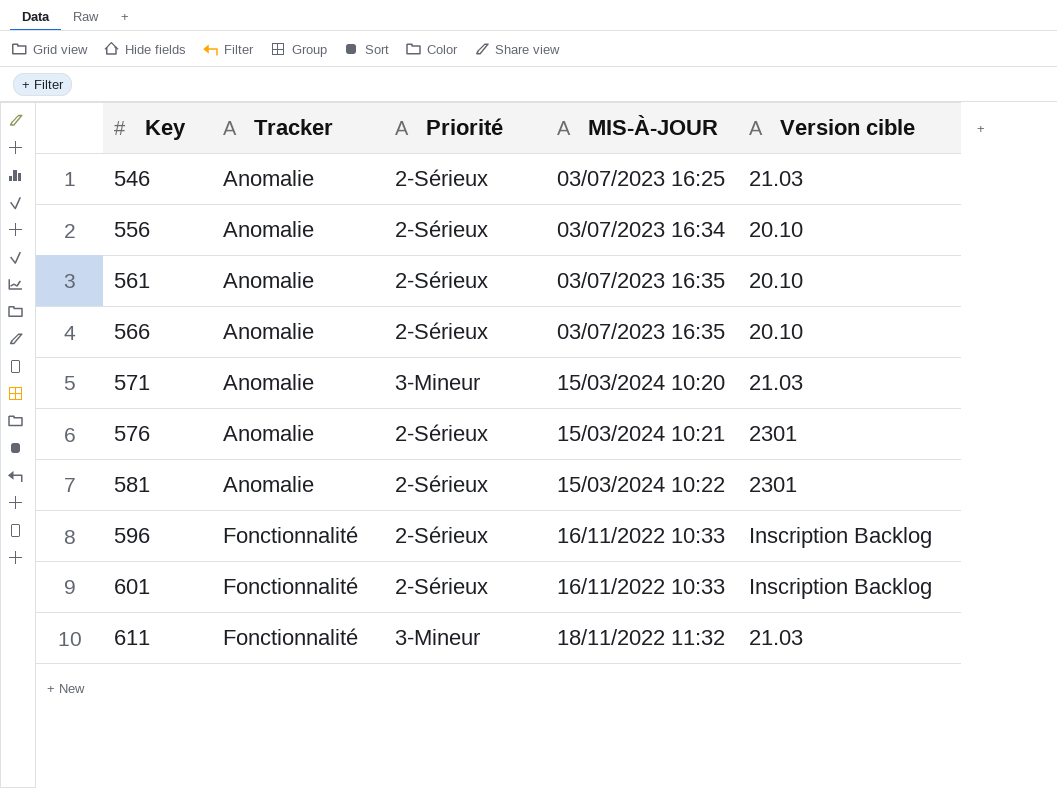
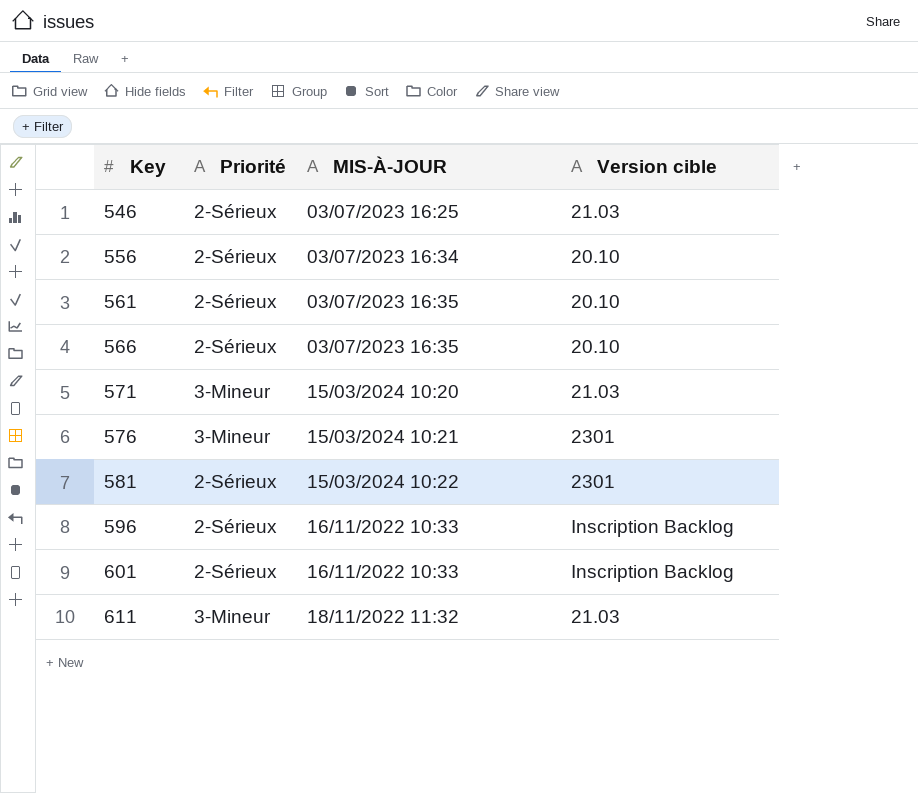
column Tracker | position: 2 -> none
576 | Priorité: 2-Sérieux -> 3-Mineur

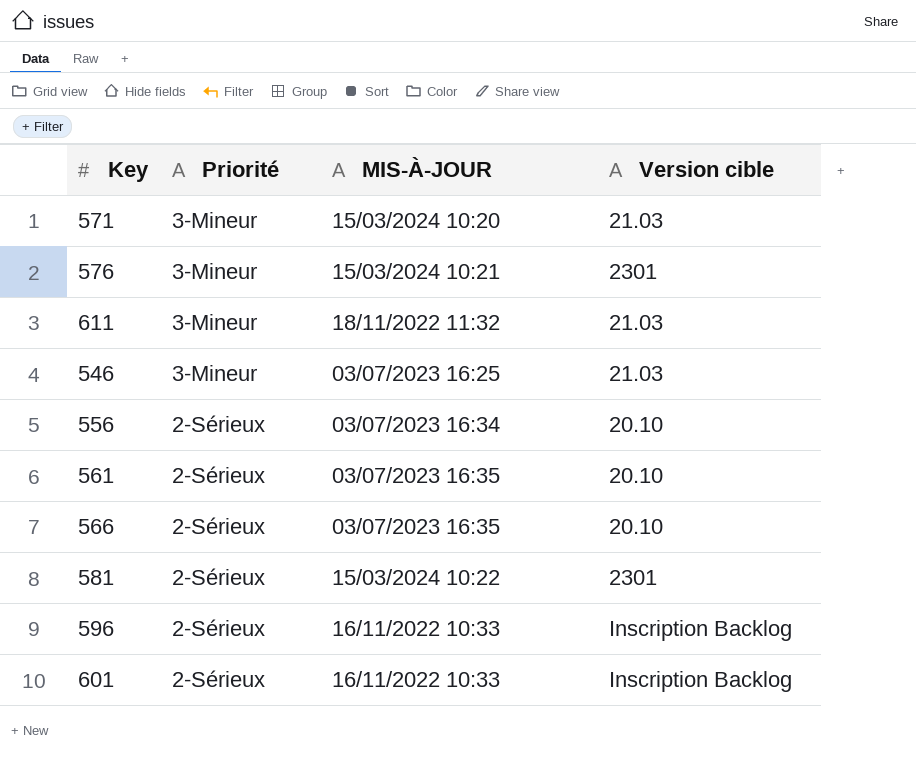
row order: Key ascending -> Priorité descending
546 | Priorité: 2-Sérieux -> 3-Mineur

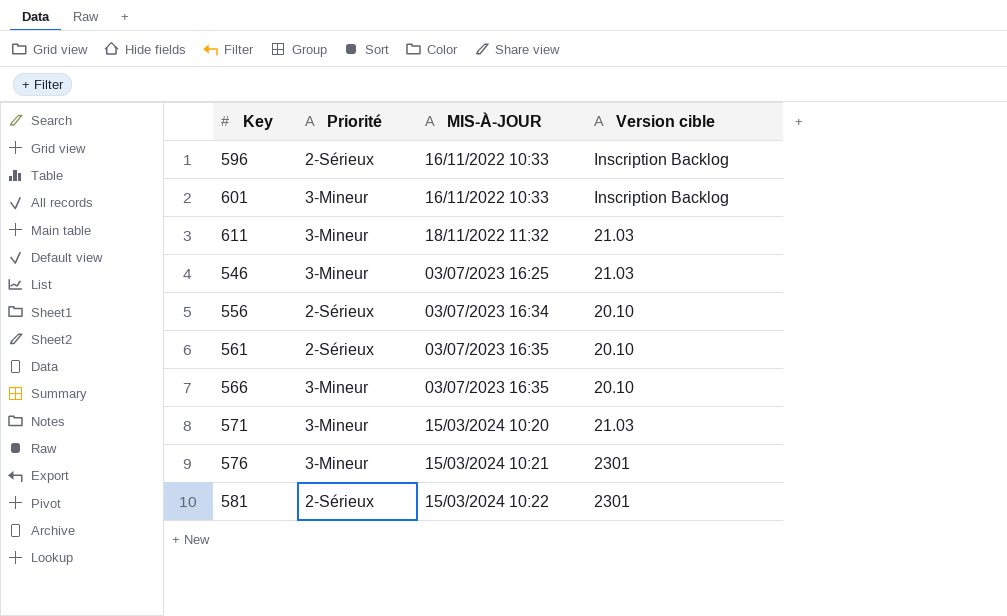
row order: Priorité descending -> MIS-À-JOUR ascending
601 | Priorité: 2-Sérieux -> 3-Mineur
566 | Priorité: 2-Sérieux -> 3-Mineur

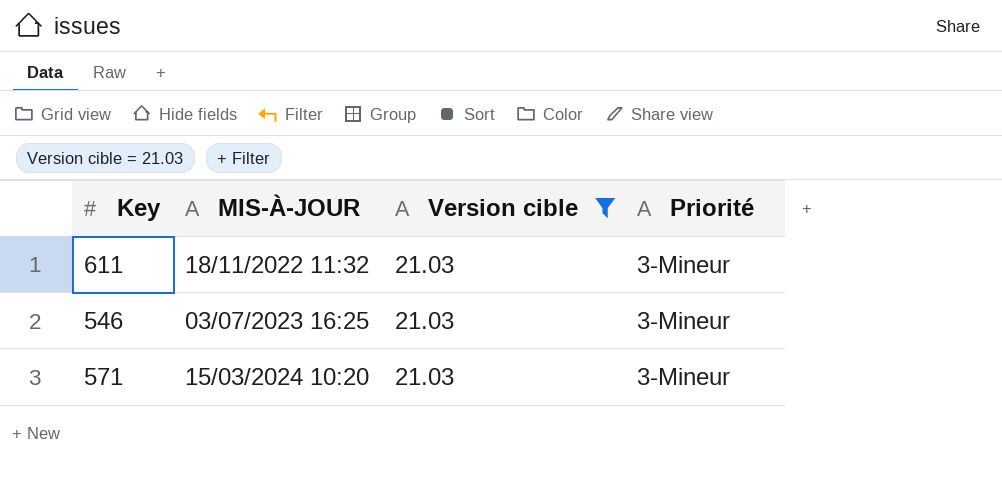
filter: none -> Version cible = 21.03
column Priorité | position: 2 -> 4

